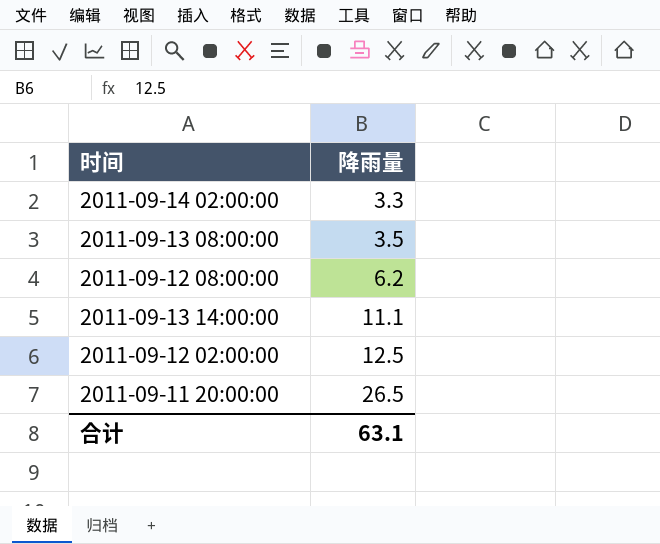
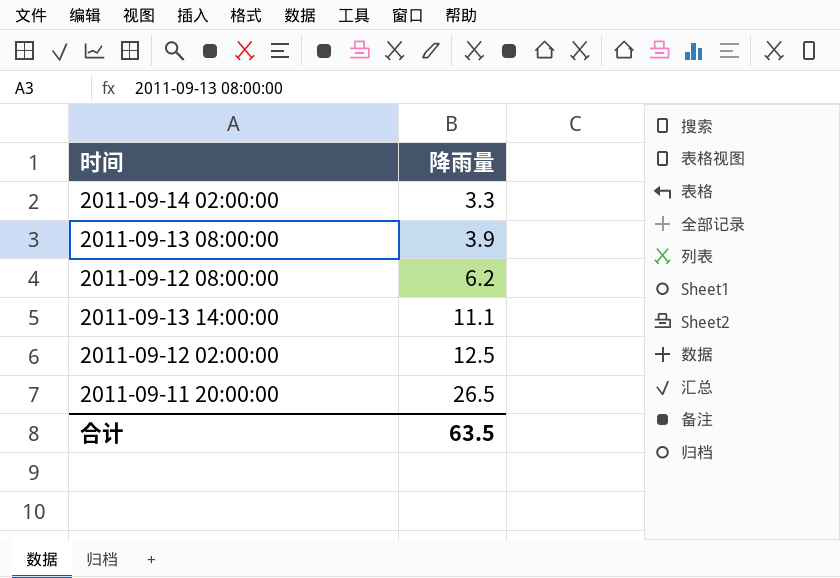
2011-09-13 08:00:00 | 降雨量: 3.5 -> 3.9
合计 | 降雨量: 63.1 -> 63.5

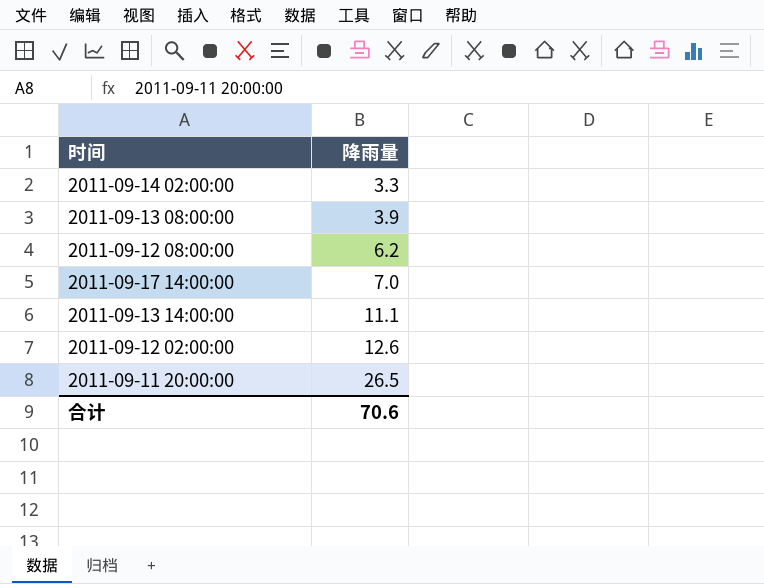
row 2011-09-17 14:00:00: none -> 7.0
2011-09-12 02:00:00 | 降雨量: 12.5 -> 12.6
合计 | 降雨量: 63.5 -> 70.6

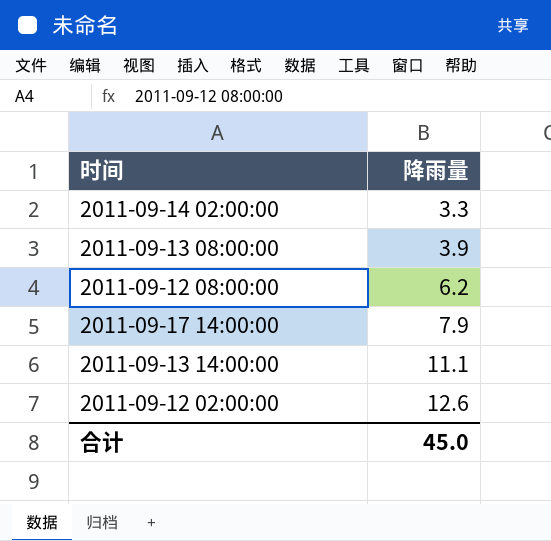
row 2011-09-11 20:00:00: 26.5 -> none
2011-09-17 14:00:00 | 降雨量: 7.0 -> 7.9
合计 | 降雨量: 70.6 -> 45.0

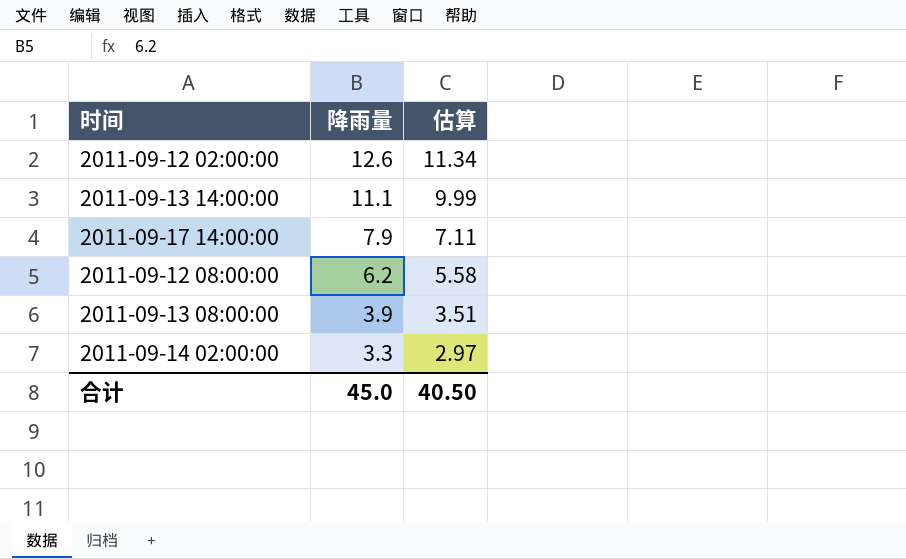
row order: 降雨量 ascending -> 降雨量 descending
column 估算 | formula: none -> [降雨量] * 0.9

